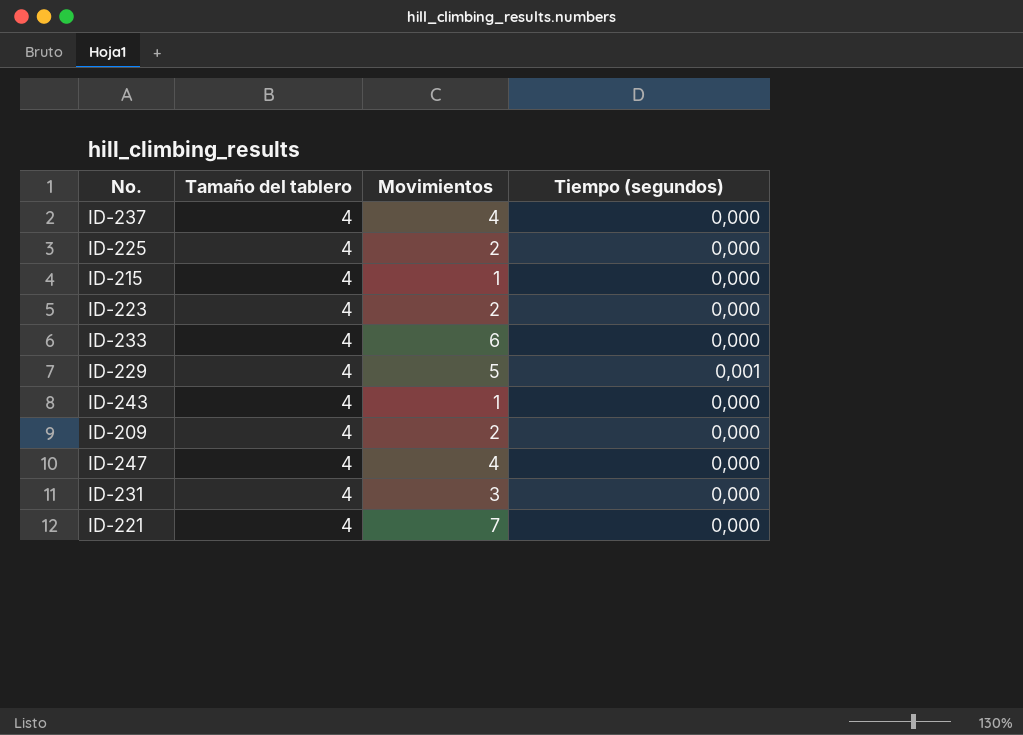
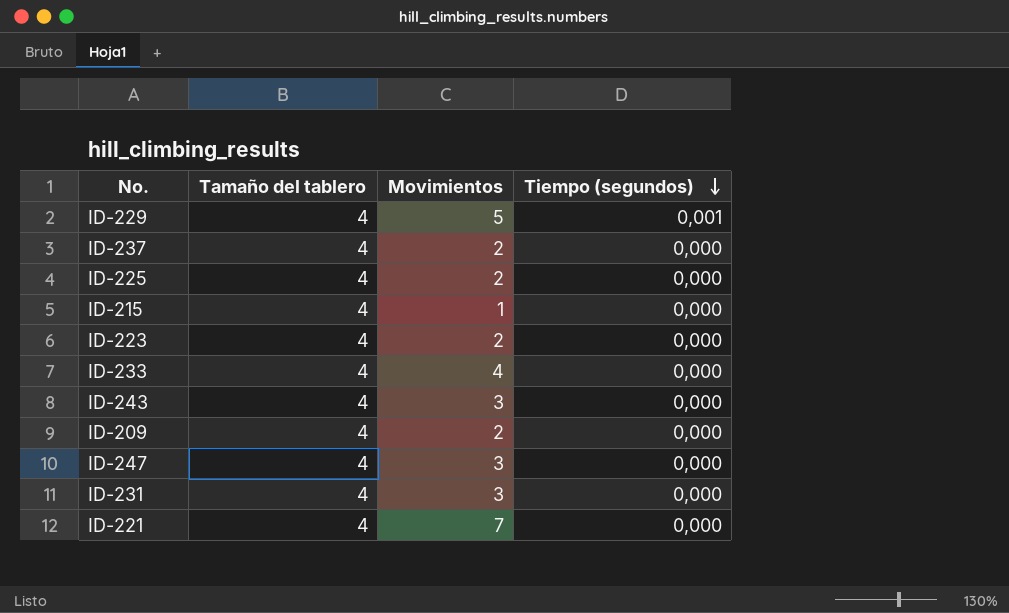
row order: none -> Tiempo (segundos) descending
ID-237 | Movimientos: 4 -> 2
ID-233 | Movimientos: 6 -> 4
ID-243 | Movimientos: 1 -> 3
ID-247 | Movimientos: 4 -> 3

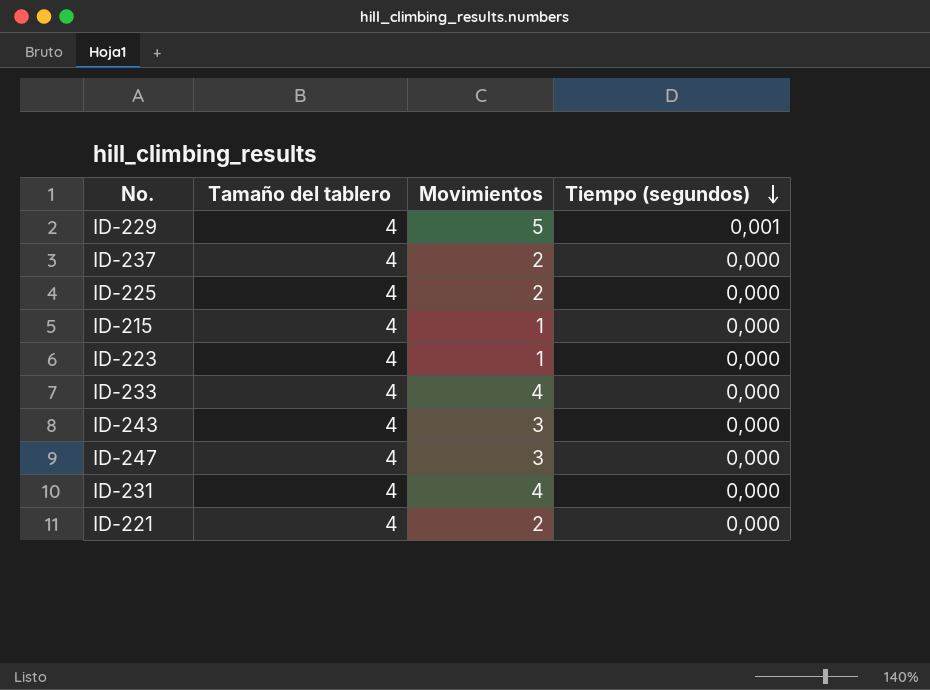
row ID-209: 4 | 2 | 0,000 -> none
ID-223 | Movimientos: 2 -> 1
ID-231 | Movimientos: 3 -> 4
ID-221 | Movimientos: 7 -> 2

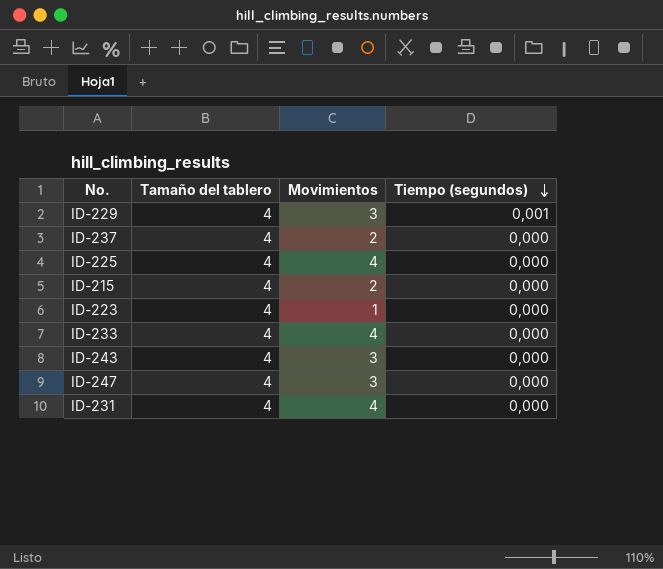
row ID-221: 4 | 2 | 0,000 -> none
ID-229 | Movimientos: 5 -> 3
ID-225 | Movimientos: 2 -> 4
ID-215 | Movimientos: 1 -> 2

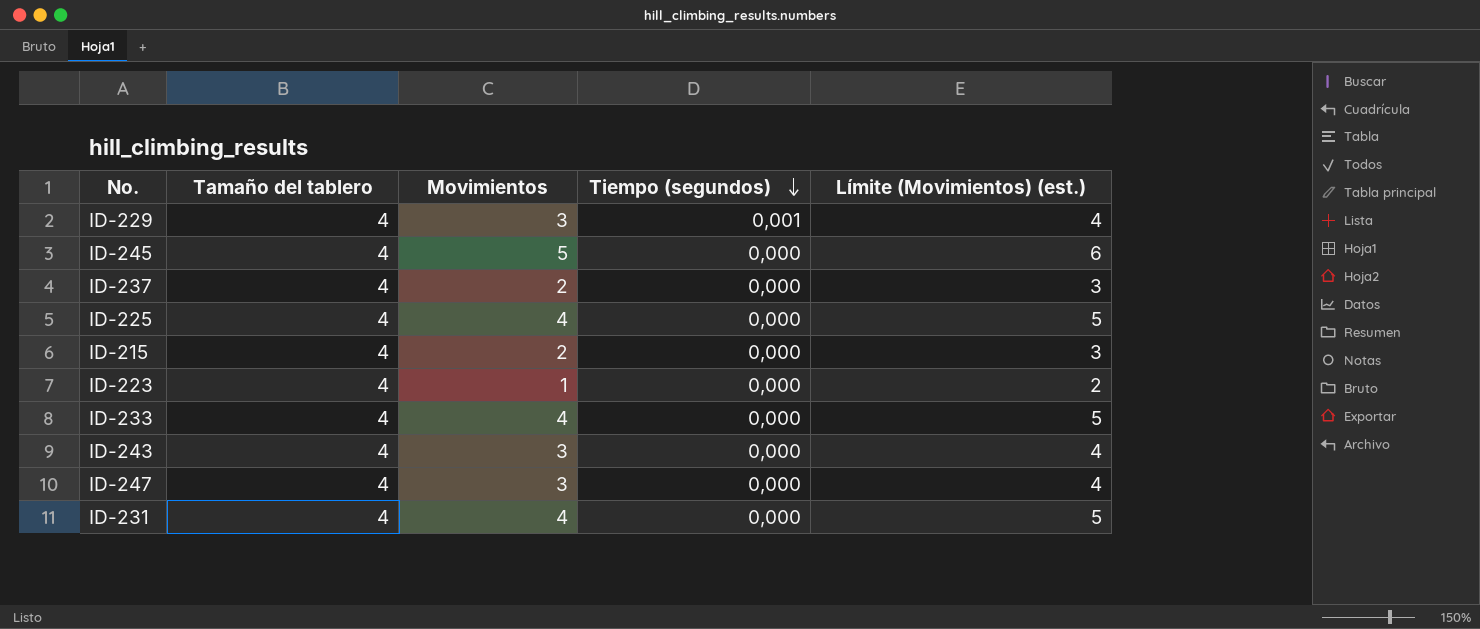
column Límite (Movimientos) (est.) | formula: none -> [Movimientos] + 1
row ID-245: none -> 4 | 5 | 0,000 | 6

